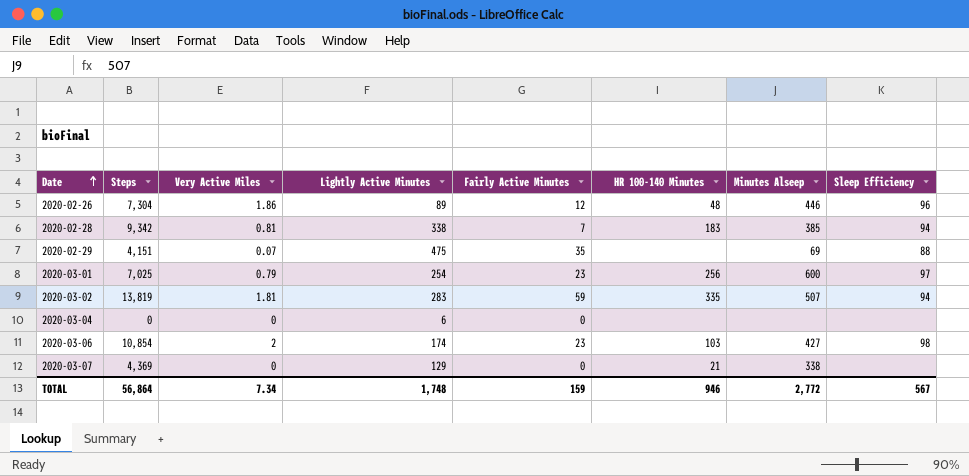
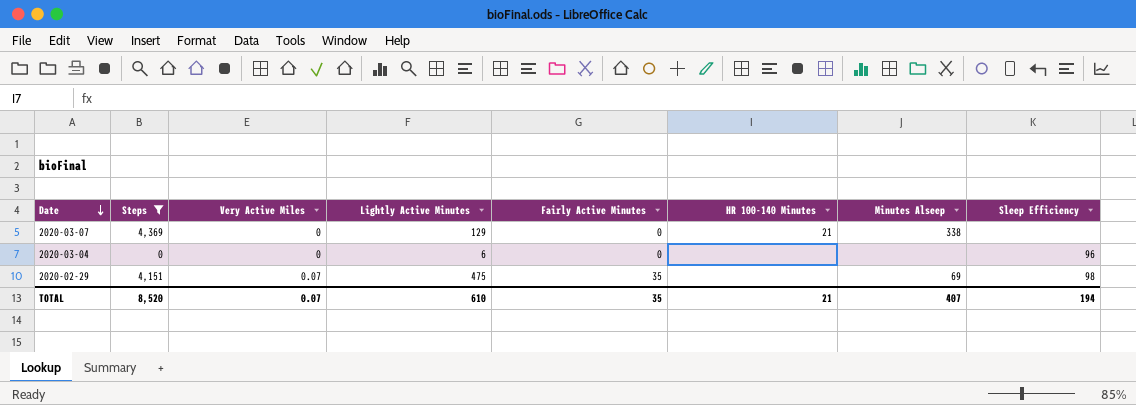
filter: none -> Steps <= 4,369
row order: Date ascending -> Date descending
2020-03-04 | Sleep Efficiency: none -> 96
2020-02-29 | Sleep Efficiency: 88 -> 98
TOTAL | Steps: 56,864 -> 8,520
TOTAL | Very Active Miles: 7.34 -> 0.07
TOTAL | Lightly Active Minutes: 1,748 -> 610
TOTAL | Fairly Active Minutes: 159 -> 35
TOTAL | HR 100-140 Minutes: 946 -> 21
TOTAL | Minutes Alseep: 2,772 -> 407
TOTAL | Sleep Efficiency: 567 -> 194

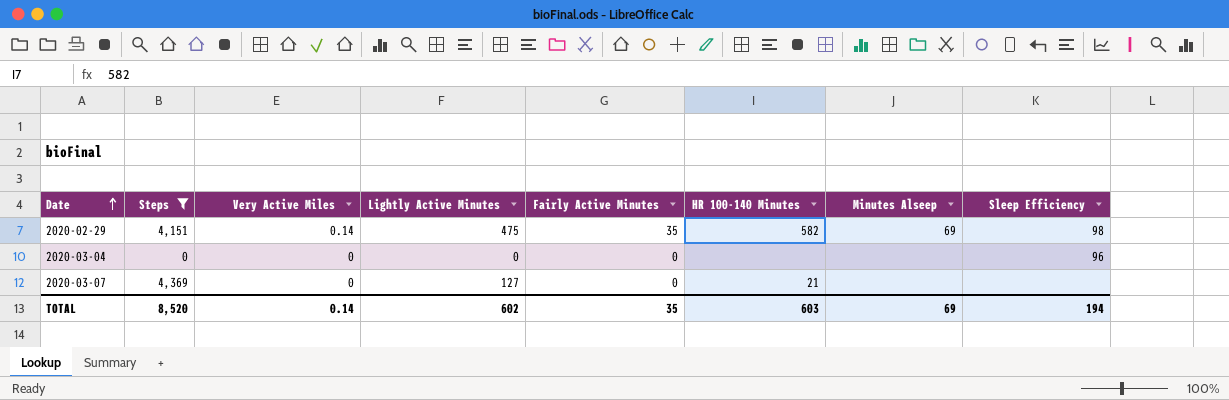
row order: Date descending -> Date ascending
2020-02-29 | Very Active Miles: 0.07 -> 0.14
2020-02-29 | HR 100-140 Minutes: none -> 582
2020-03-04 | Lightly Active Minutes: 6 -> 0
2020-03-07 | Lightly Active Minutes: 129 -> 127
2020-03-07 | Minutes Alseep: 338 -> none
TOTAL | Very Active Miles: 0.07 -> 0.14
TOTAL | Lightly Active Minutes: 610 -> 602
TOTAL | HR 100-140 Minutes: 21 -> 603
TOTAL | Minutes Alseep: 407 -> 69

